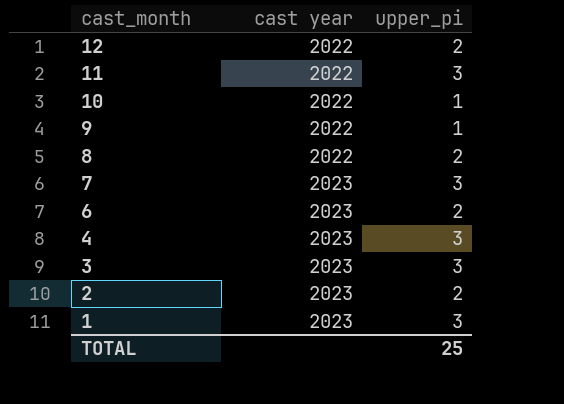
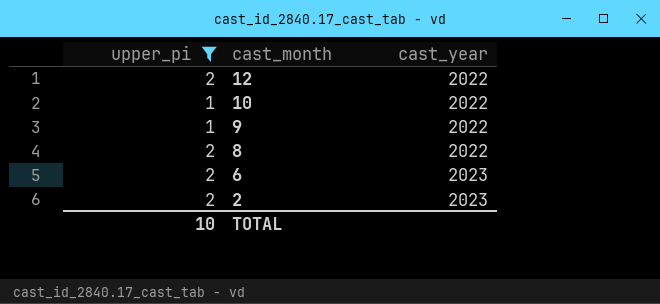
filter: none -> upper_pi != 3
column upper_pi | position: 3 -> 1
column name: cast year -> cast_year
TOTAL | upper_pi: 25 -> 10

